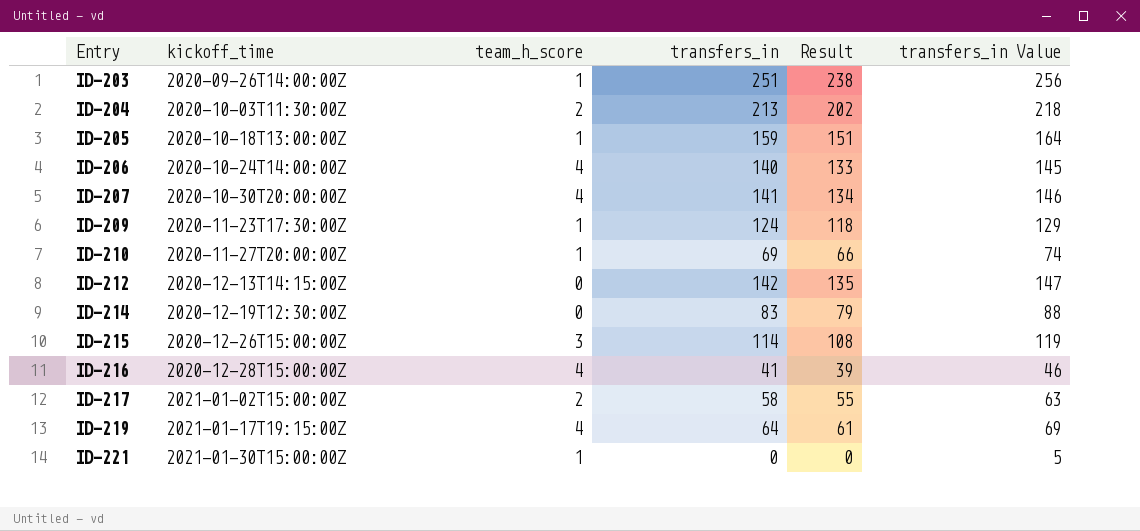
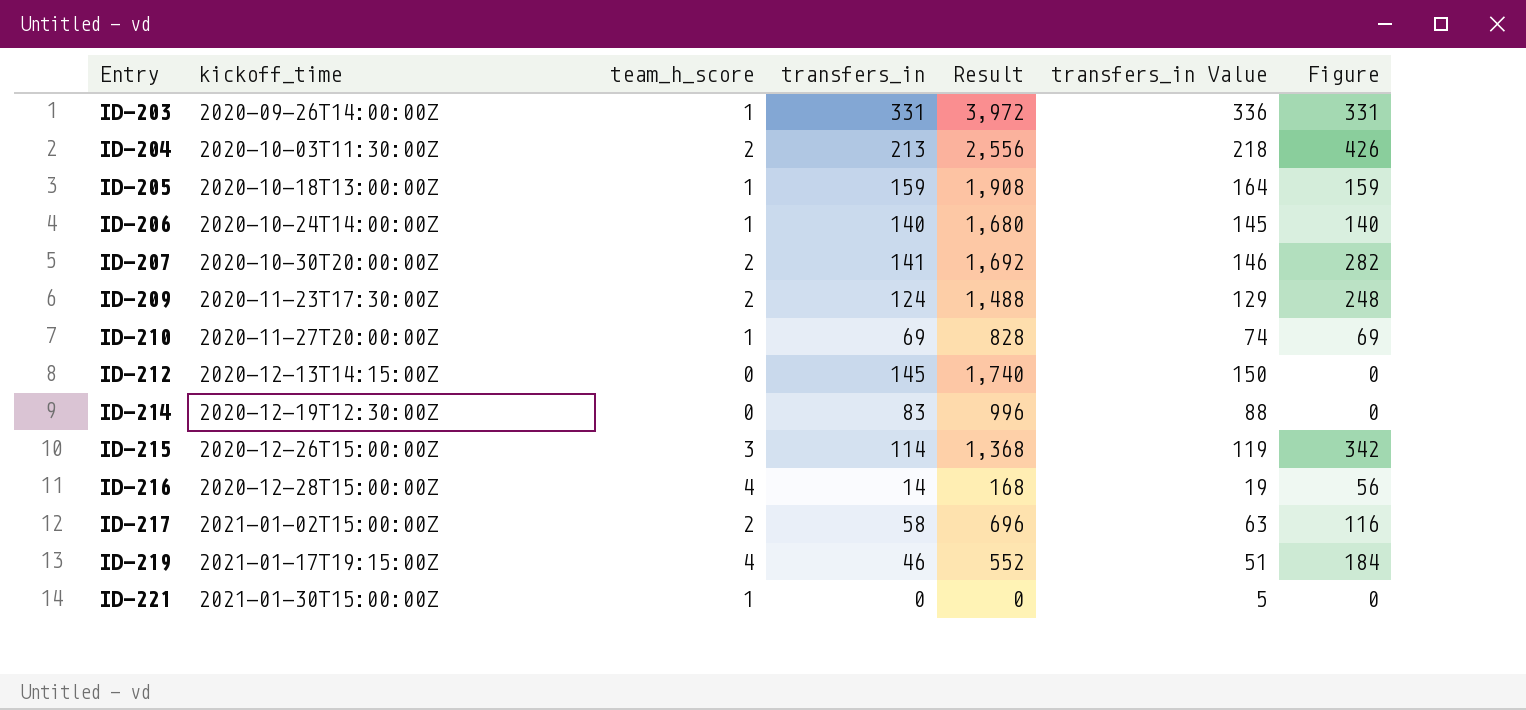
column Result | formula: [transfers_in] * 0.95 -> [transfers_in] * 12
column Figure | formula: none -> [team_h_score] * [transfers_in]
ID-203 | transfers_in: 251 -> 331
ID-203 | transfers_in Value: 256 -> 336
ID-206 | team_h_score: 4 -> 1
ID-207 | team_h_score: 4 -> 2
ID-209 | team_h_score: 1 -> 2
ID-212 | transfers_in: 142 -> 145
ID-212 | transfers_in Value: 147 -> 150
ID-216 | transfers_in: 41 -> 14
ID-216 | transfers_in Value: 46 -> 19
ID-219 | transfers_in: 64 -> 46
ID-219 | transfers_in Value: 69 -> 51

